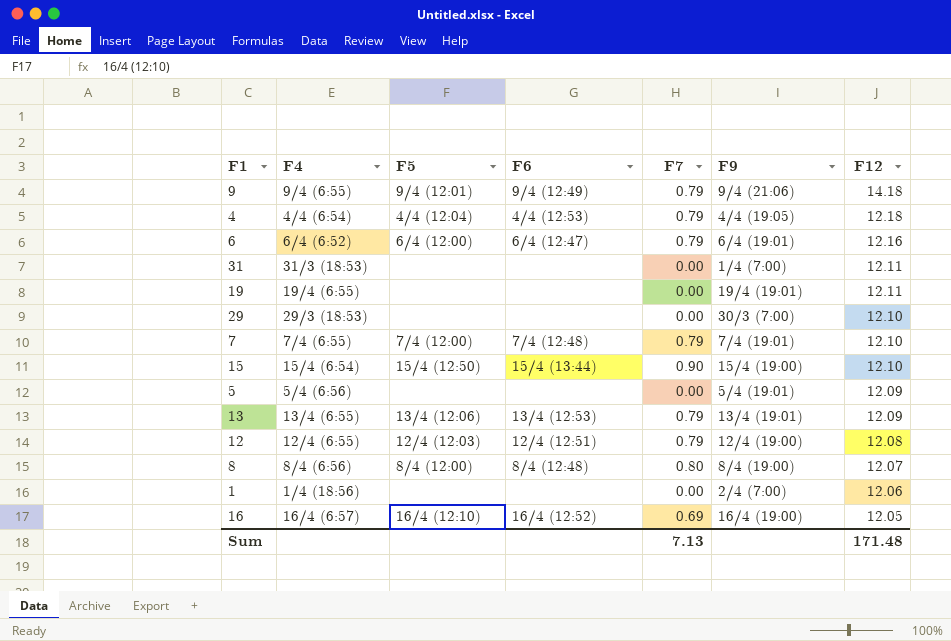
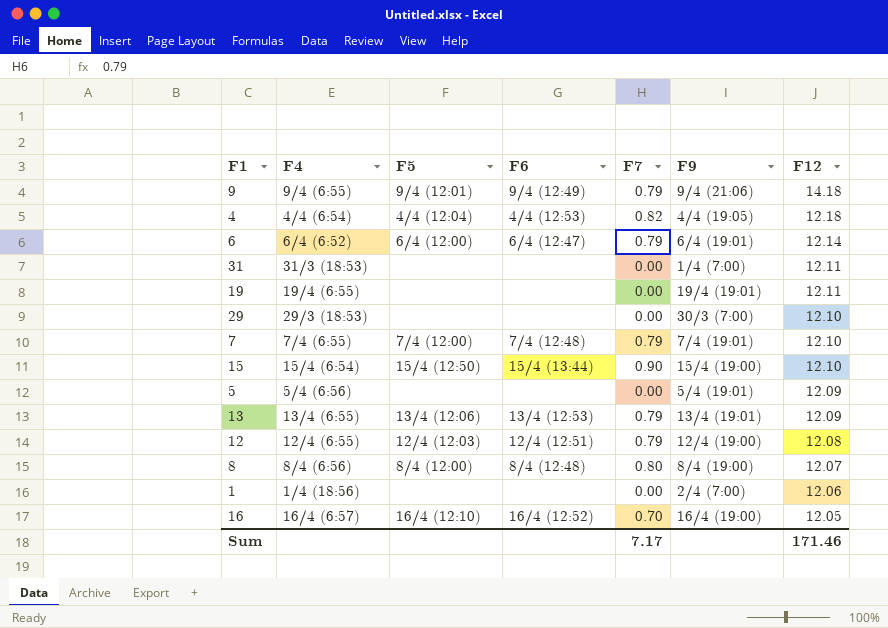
4 | F7: 0.79 -> 0.82
6 | F12: 12.16 -> 12.14
16 | F7: 0.69 -> 0.70
Sum | F7: 7.13 -> 7.17
Sum | F12: 171.48 -> 171.46

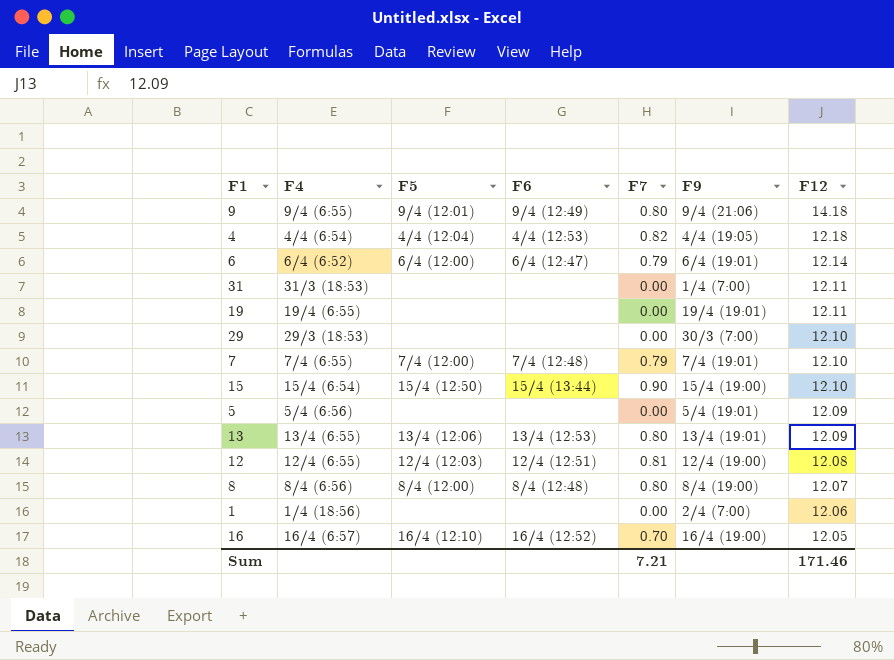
9 | F7: 0.79 -> 0.80
13 | F7: 0.79 -> 0.80
12 | F7: 0.79 -> 0.81
Sum | F7: 7.17 -> 7.21

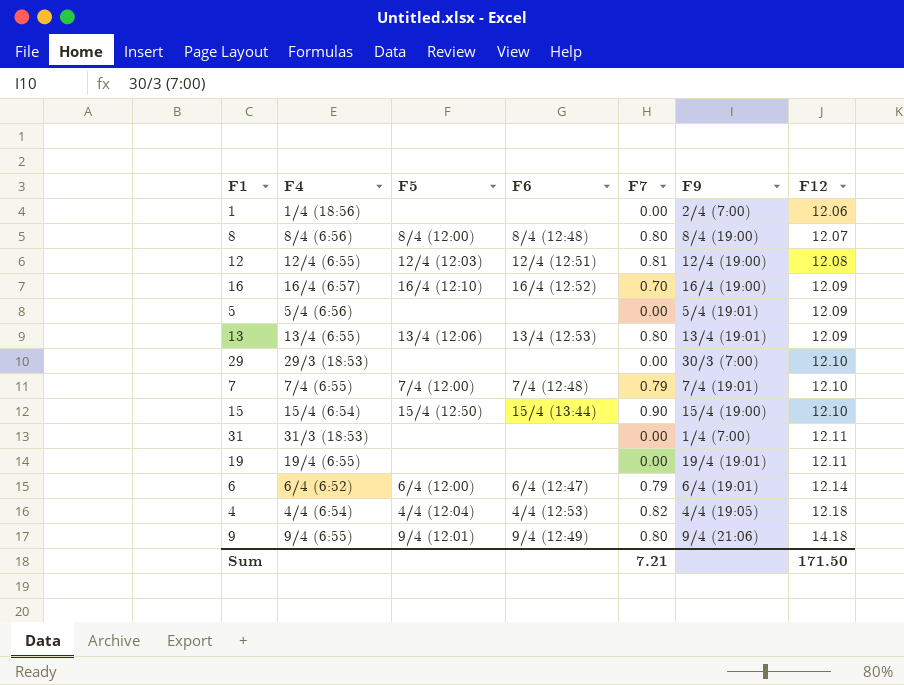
row order: F12 descending -> F12 ascending
16 | F12: 12.05 -> 12.09
Sum | F12: 171.46 -> 171.50

